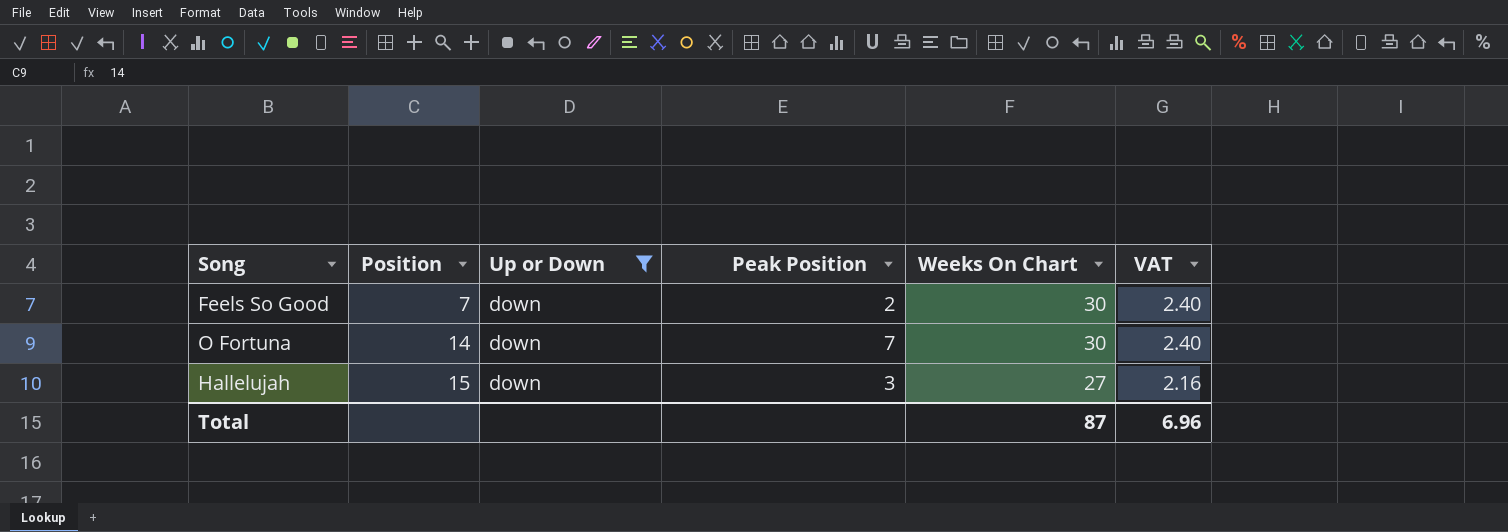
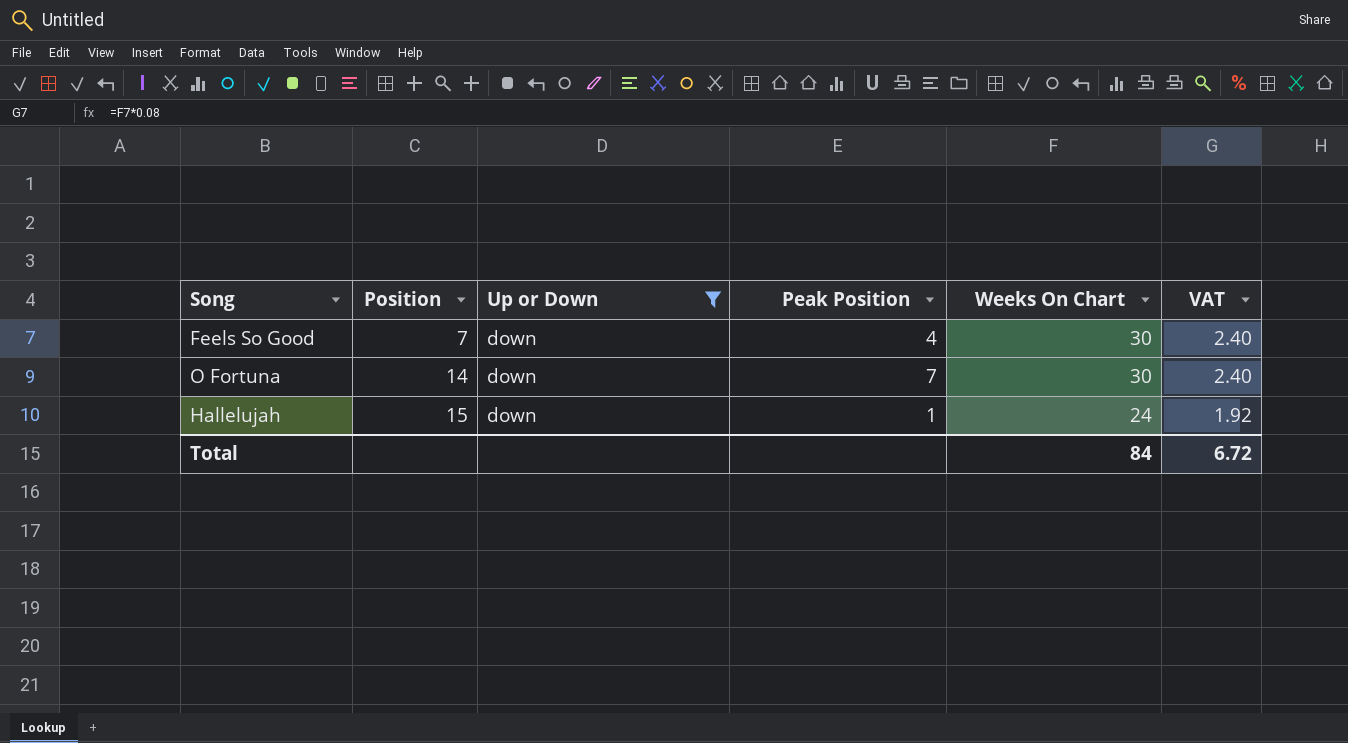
Feels So Good | Peak Position: 2 -> 4
Hallelujah | Peak Position: 3 -> 1
Hallelujah | Weeks On Chart: 27 -> 24
Hallelujah | VAT: 2.16 -> 1.92
Total | Weeks On Chart: 87 -> 84
Total | VAT: 6.96 -> 6.72

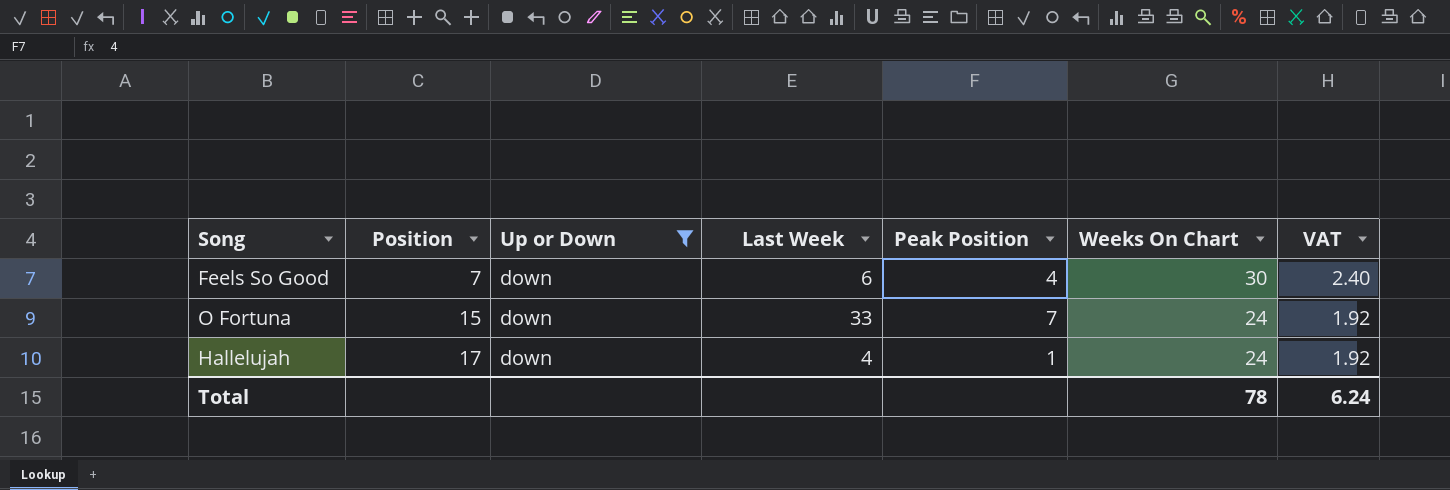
column Last Week | position: none -> 4
O Fortuna | Position: 14 -> 15
O Fortuna | Weeks On Chart: 30 -> 24
O Fortuna | VAT: 2.40 -> 1.92
Hallelujah | Position: 15 -> 17
Total | Weeks On Chart: 84 -> 78
Total | VAT: 6.72 -> 6.24

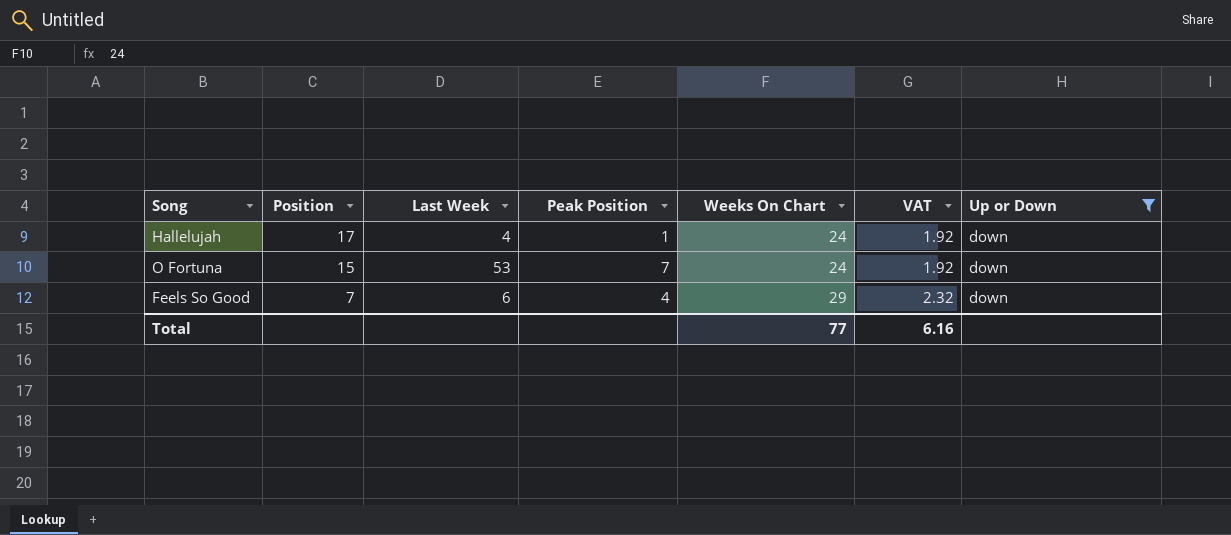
row order: Position ascending -> Position descending
column Up or Down | position: 3 -> 7
O Fortuna | Last Week: 33 -> 53
Feels So Good | Weeks On Chart: 30 -> 29
Feels So Good | VAT: 2.40 -> 2.32
Total | Weeks On Chart: 78 -> 77
Total | VAT: 6.24 -> 6.16

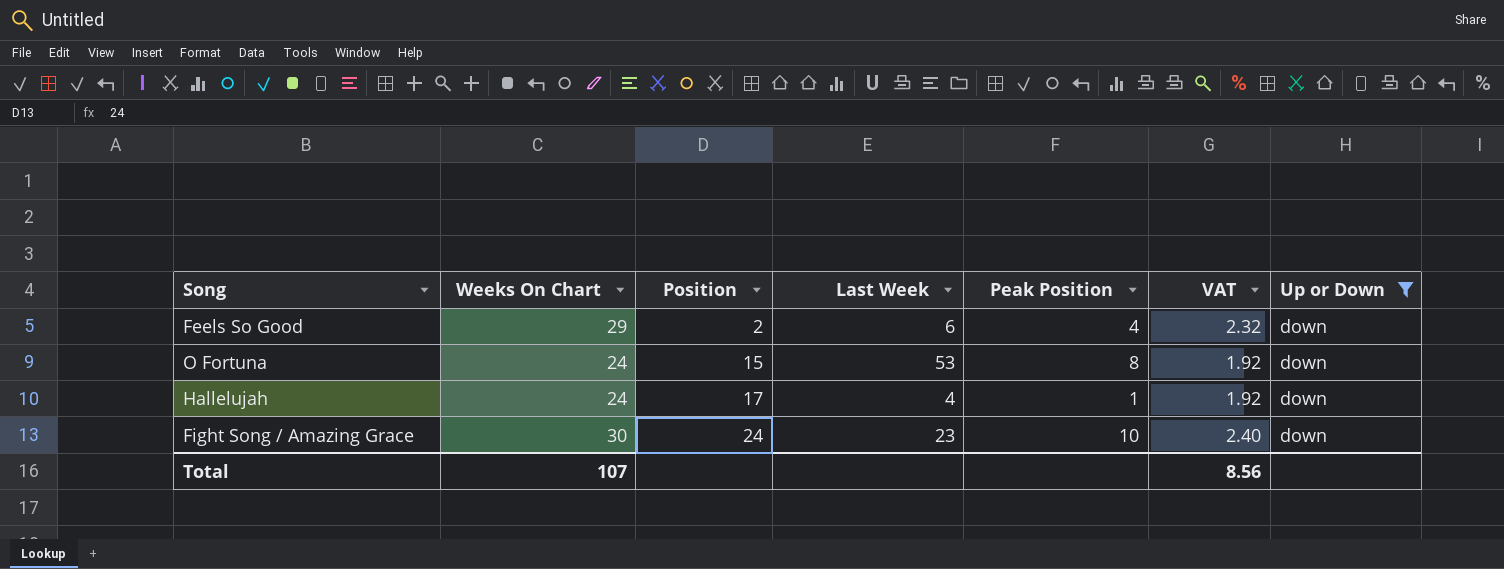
row order: Position descending -> Position ascending
column Weeks On Chart | position: 5 -> 2
Feels So Good | Position: 7 -> 2
O Fortuna | Peak Position: 7 -> 8
row Fight Song / Amazing Grace: none -> 30 | 24 | 23 | 10 | 2.40 | down
Total | Weeks On Chart: 77 -> 107
Total | VAT: 6.16 -> 8.56

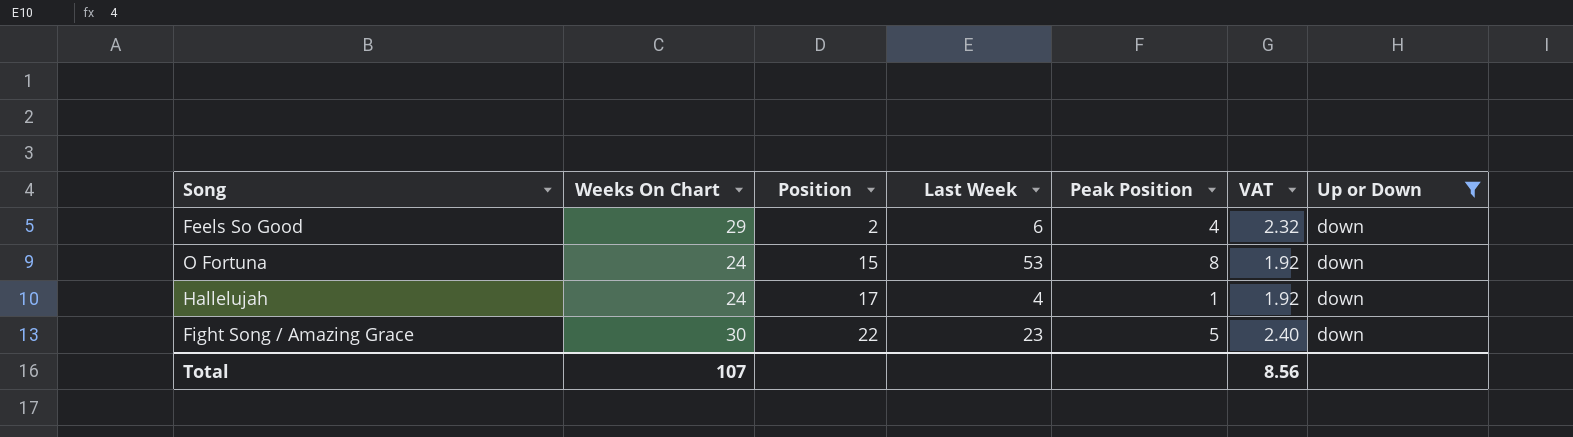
Fight Song / Amazing Grace | Position: 24 -> 22
Fight Song / Amazing Grace | Peak Position: 10 -> 5

